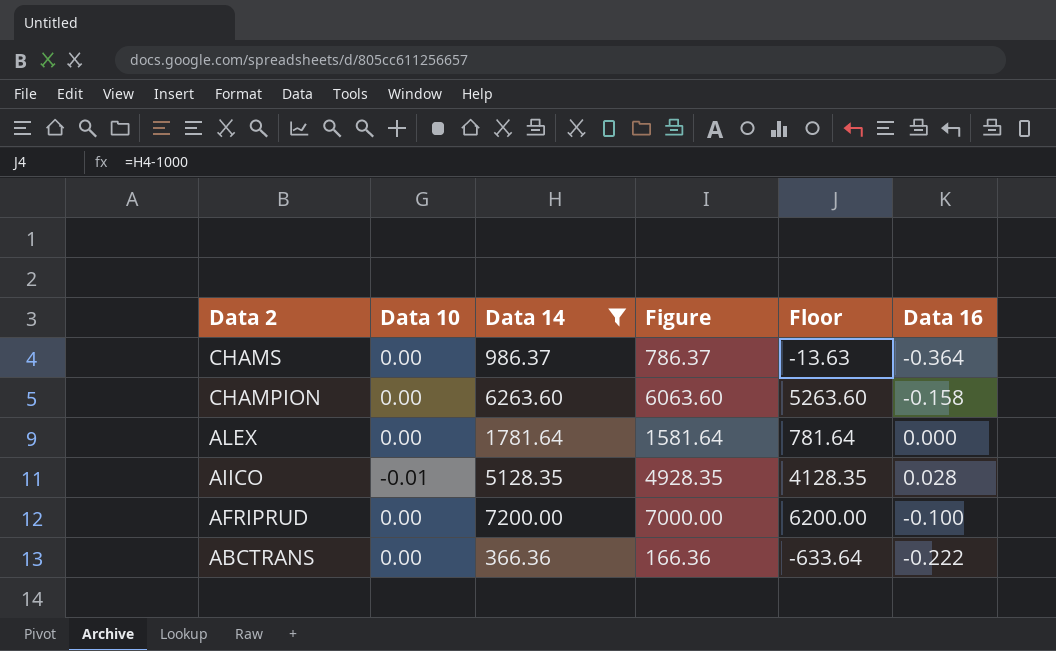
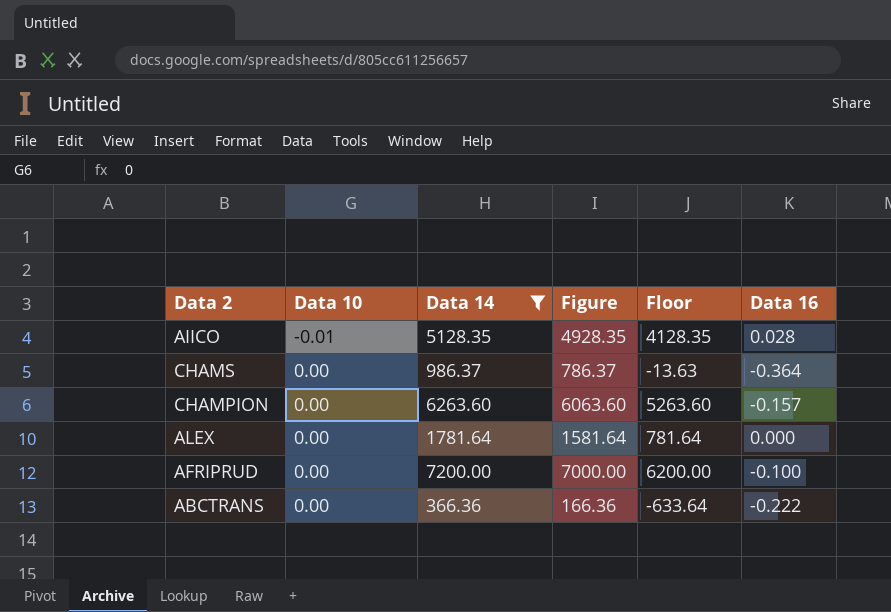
row order: Data 2 descending -> Data 10 ascending
CHAMPION | Data 16: -0.158 -> -0.157

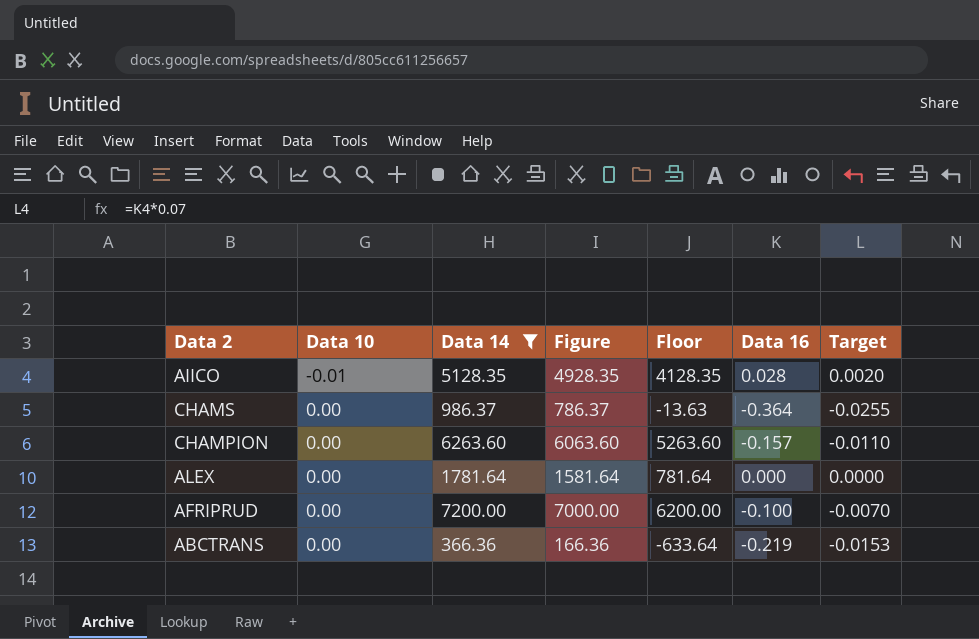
column Target | formula: none -> [Data 16] * 0.07
ABCTRANS | Data 16: -0.222 -> -0.219

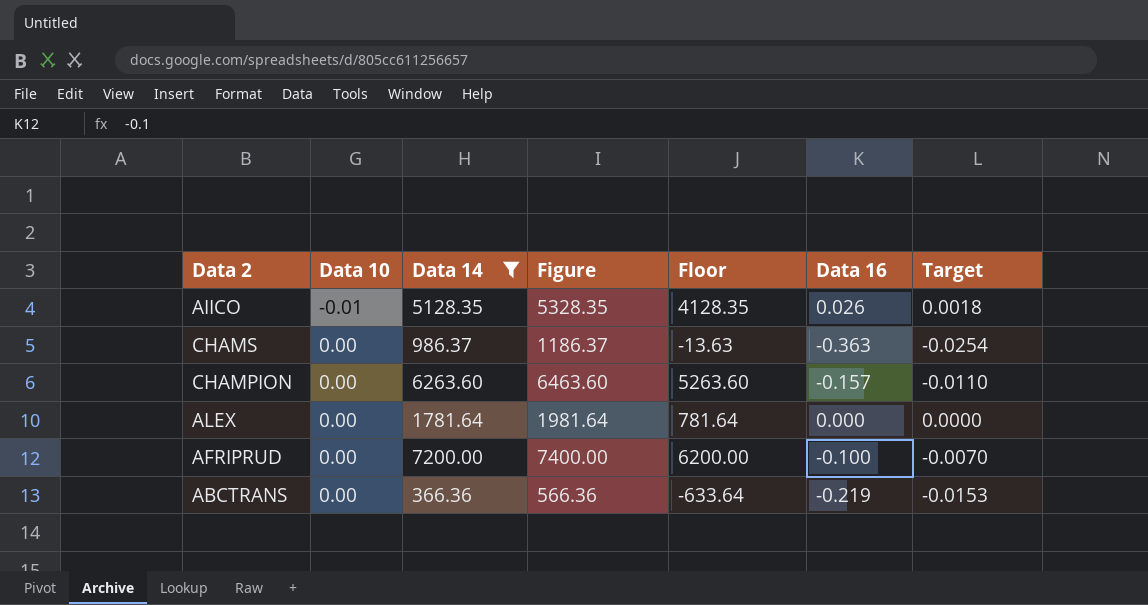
column Figure | formula: [Data 14] - 200 -> [Data 14] + 200
AIICO | Data 16: 0.028 -> 0.026
AIICO | Target: 0.0020 -> 0.0018
CHAMS | Data 16: -0.364 -> -0.363
CHAMS | Target: -0.0255 -> -0.0254

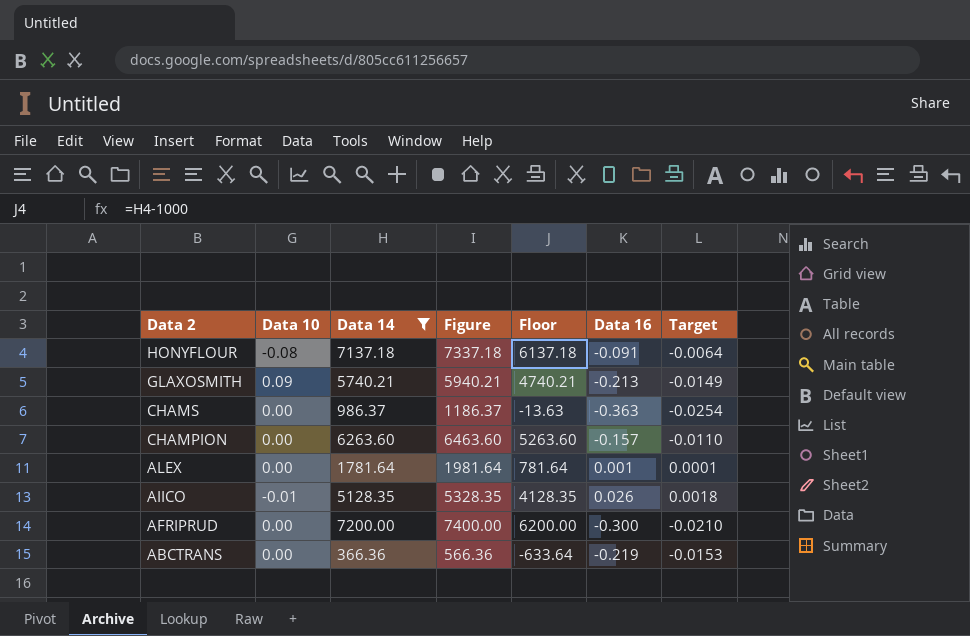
row order: Data 10 ascending -> Data 2 descending
row HONYFLOUR: none -> -0.08 | 7137.18 | 7337.18 | 6137.18 | -0.091 | -0.0064
row GLAXOSMITH: none -> 0.09 | 5740.21 | 5940.21 | 4740.21 | -0.213 | -0.0149
ALEX | Data 16: 0.000 -> 0.001
ALEX | Target: 0.0000 -> 0.0001
AFRIPRUD | Data 16: -0.100 -> -0.300
AFRIPRUD | Target: -0.0070 -> -0.0210

